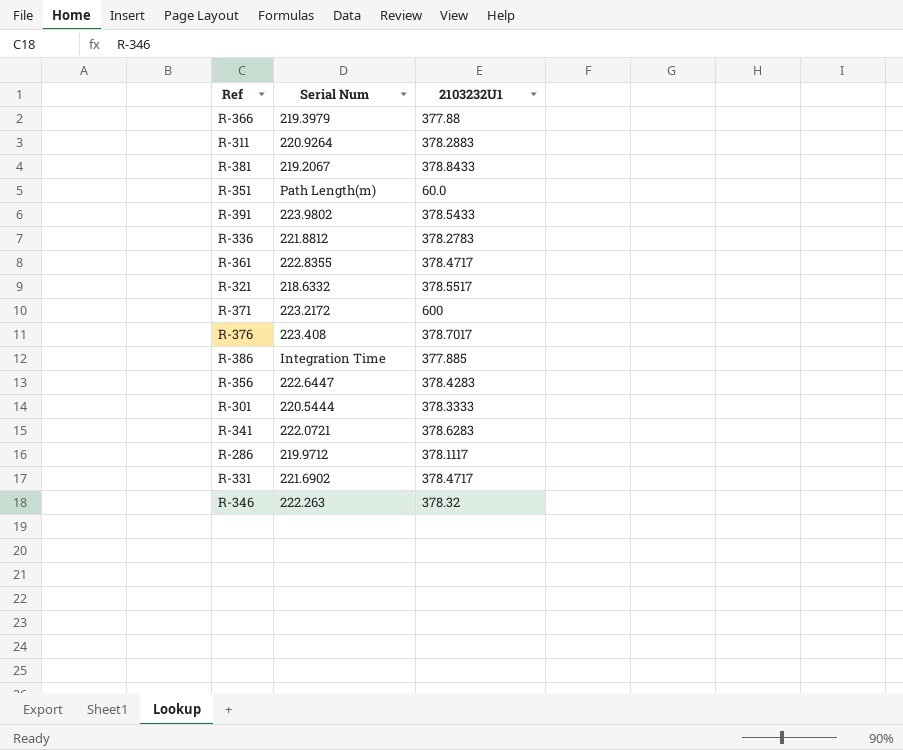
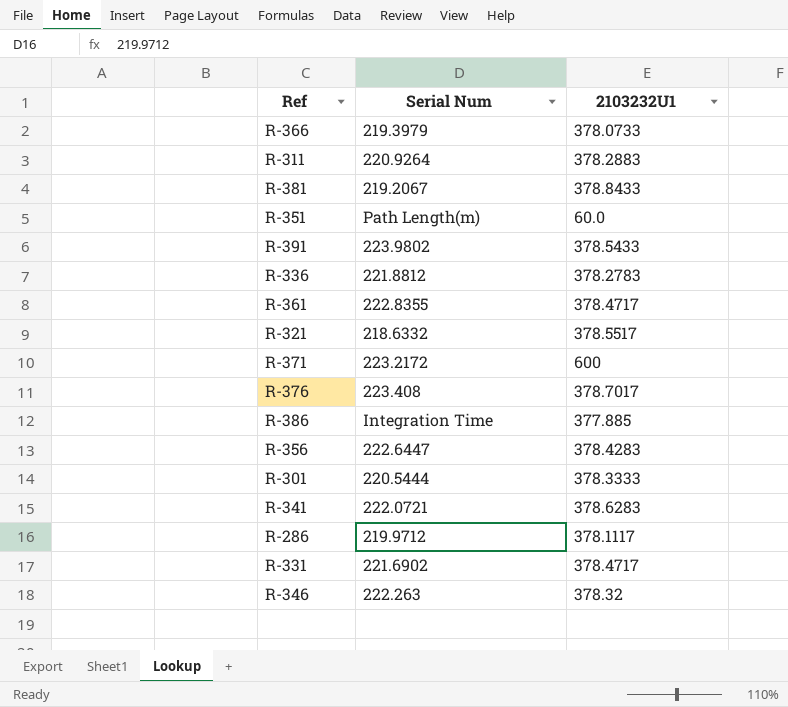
R-366 | 2103232U1: 377.88 -> 378.0733

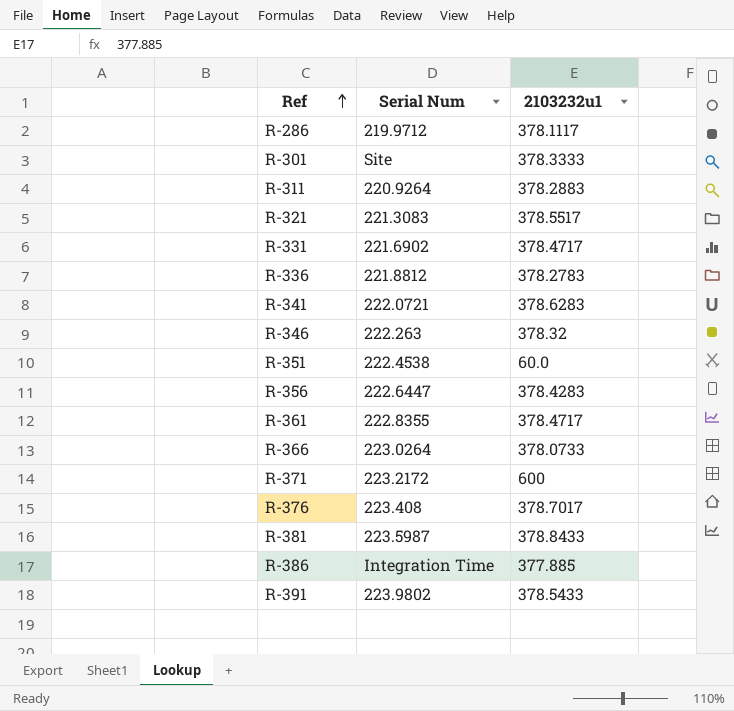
row order: none -> Ref ascending
column name: 2103232U1 -> 2103232u1
R-301 | Serial Num: 220.5444 -> Site
R-321 | Serial Num: 218.6332 -> 221.3083
R-351 | Serial Num: Path Length(m) -> 222.4538
R-366 | Serial Num: 219.3979 -> 223.0264
R-381 | Serial Num: 219.2067 -> 223.5987

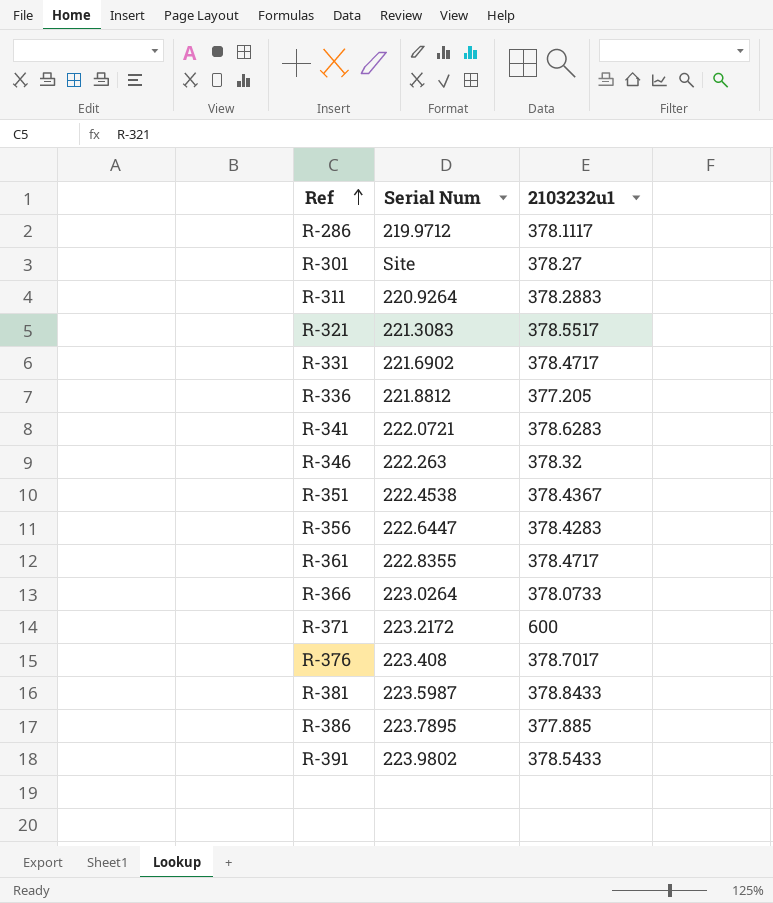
R-301 | 2103232u1: 378.3333 -> 378.27
R-336 | 2103232u1: 378.2783 -> 377.205
R-351 | 2103232u1: 60.0 -> 378.4367
R-386 | Serial Num: Integration Time -> 223.7895

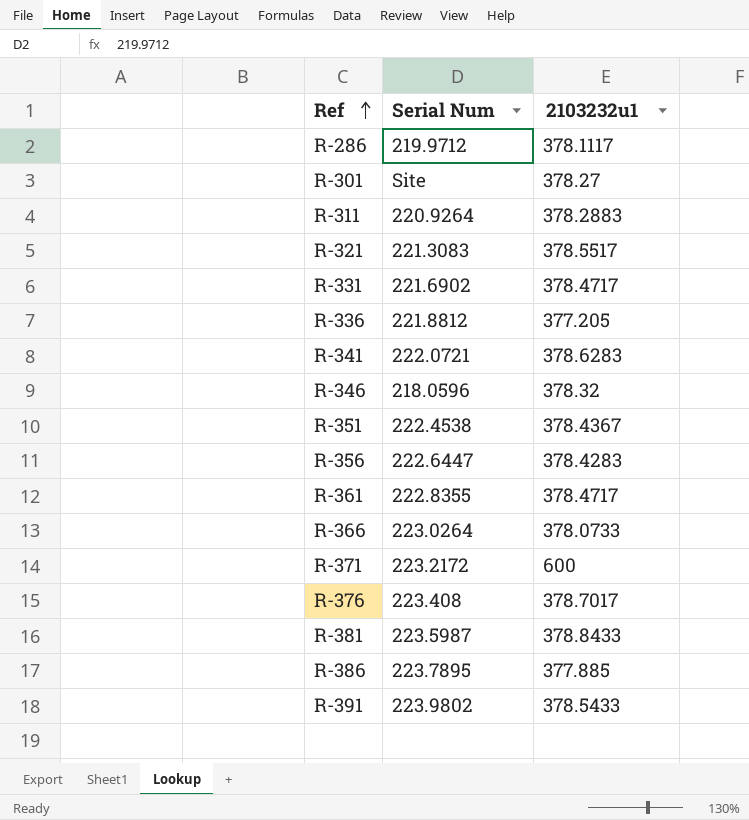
R-346 | Serial Num: 222.263 -> 218.0596

